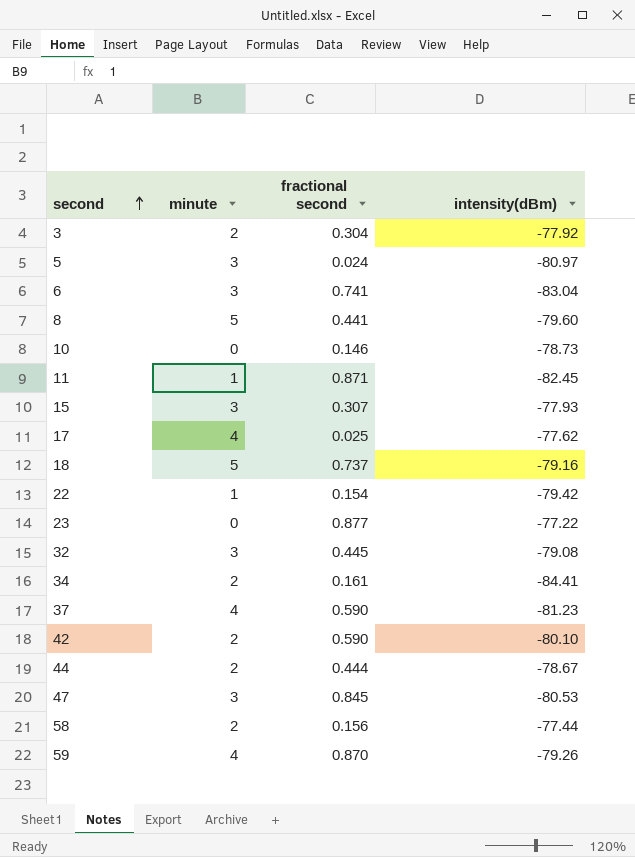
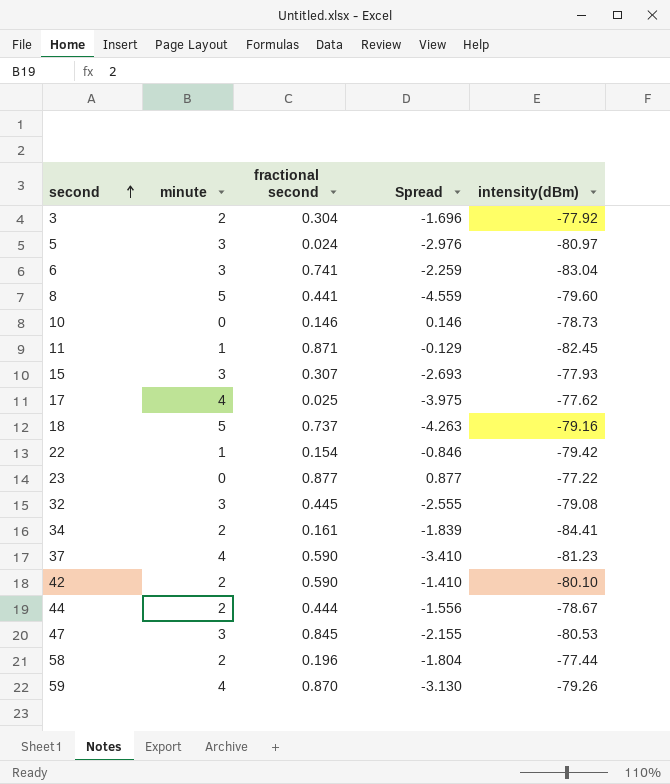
column Spread | formula: none -> [fractional second] - [minute]
58 | fractional second: 0.156 -> 0.196

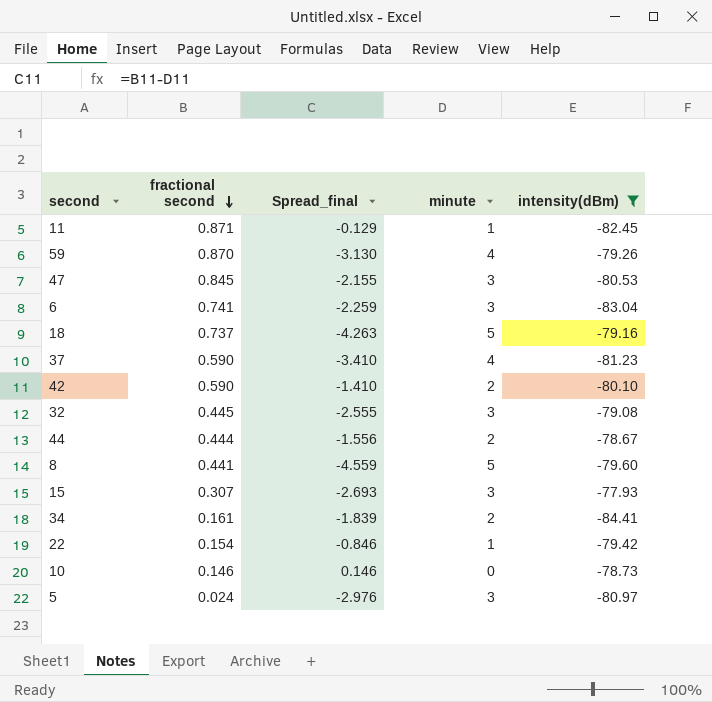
filter: none -> intensity(dBm) <= -77.93
row order: second ascending -> fractional second descending
column name: Spread -> Spread_final
column minute | position: 2 -> 4

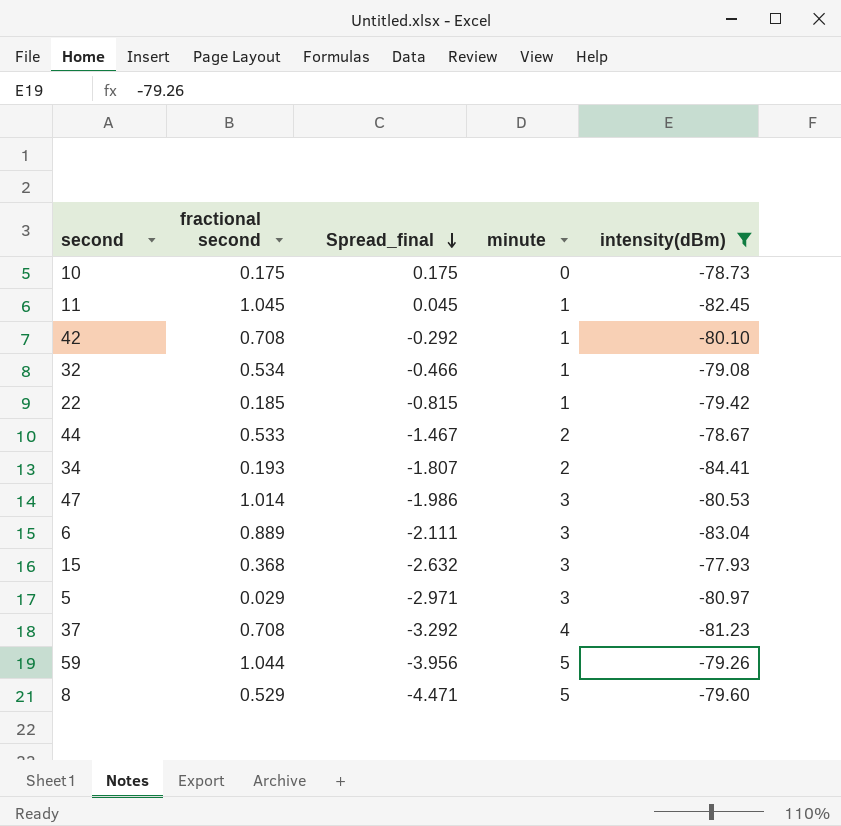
row order: fractional second descending -> Spread_final descending
row 18: 0.737 | -4.263 | 5 | -79.16 -> none
10 | fractional second: 0.146 -> 0.175
10 | Spread_final: 0.146 -> 0.175
11 | fractional second: 0.871 -> 1.045
11 | Spread_final: -0.129 -> 0.045
42 | fractional second: 0.590 -> 0.708
42 | Spread_final: -1.410 -> -0.292
42 | minute: 2 -> 1
32 | fractional second: 0.445 -> 0.534
32 | Spread_final: -2.555 -> -0.466
32 | minute: 3 -> 1
22 | fractional second: 0.154 -> 0.185
22 | Spread_final: -0.846 -> -0.815
44 | fractional second: 0.444 -> 0.533
44 | Spread_final: -1.556 -> -1.467
34 | fractional second: 0.161 -> 0.193
34 | Spread_final: -1.839 -> -1.807
47 | fractional second: 0.845 -> 1.014
47 | Spread_final: -2.155 -> -1.986
6 | fractional second: 0.741 -> 0.889
6 | Spread_final: -2.259 -> -2.111
15 | fractional second: 0.307 -> 0.368
15 | Spread_final: -2.693 -> -2.632
5 | fractional second: 0.024 -> 0.029
5 | Spread_final: -2.976 -> -2.971
37 | fractional second: 0.590 -> 0.708
37 | Spread_final: -3.410 -> -3.292
59 | fractional second: 0.870 -> 1.044
59 | Spread_final: -3.130 -> -3.956
59 | minute: 4 -> 5
8 | fractional second: 0.441 -> 0.529
8 | Spread_final: -4.559 -> -4.471

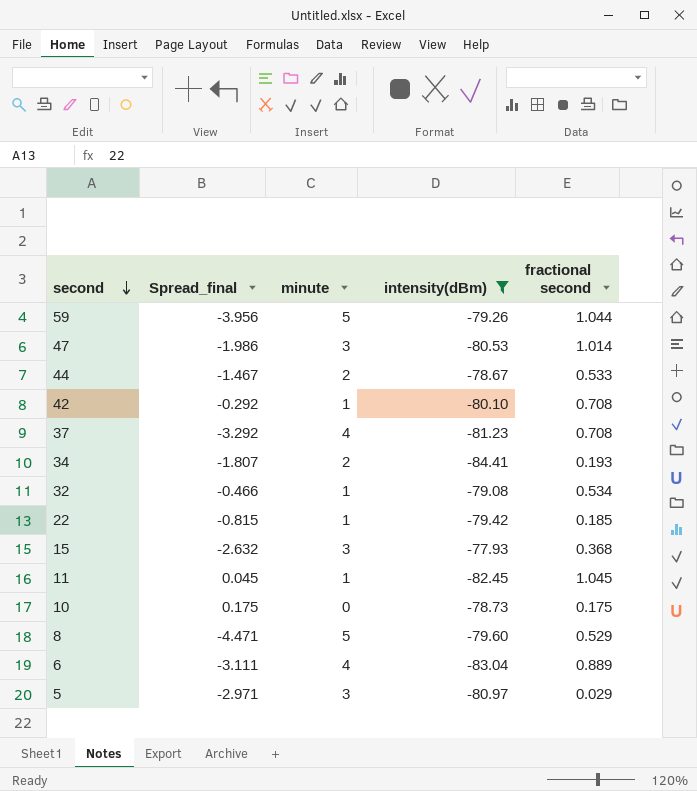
row order: Spread_final descending -> second descending
column fractional second | position: 2 -> 5
6 | Spread_final: -2.111 -> -3.111
6 | minute: 3 -> 4

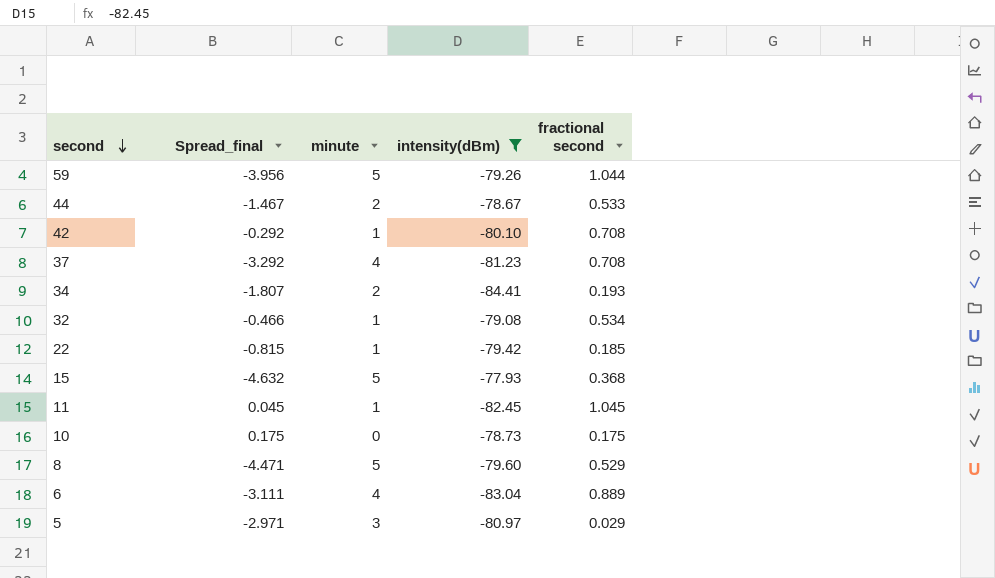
row 47: -1.986 | 3 | -80.53 | 1.014 -> none
15 | Spread_final: -2.632 -> -4.632
15 | minute: 3 -> 5

